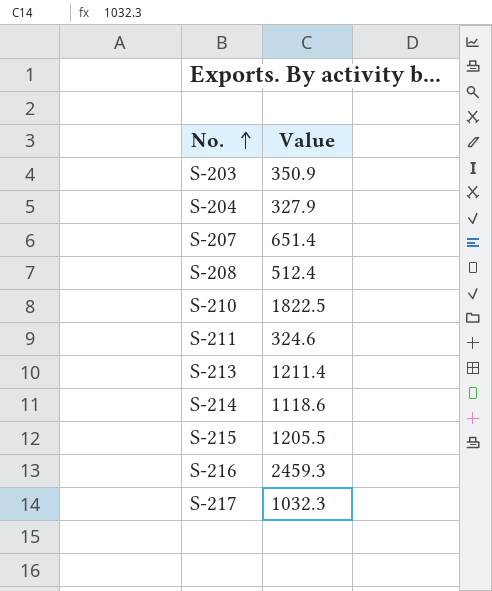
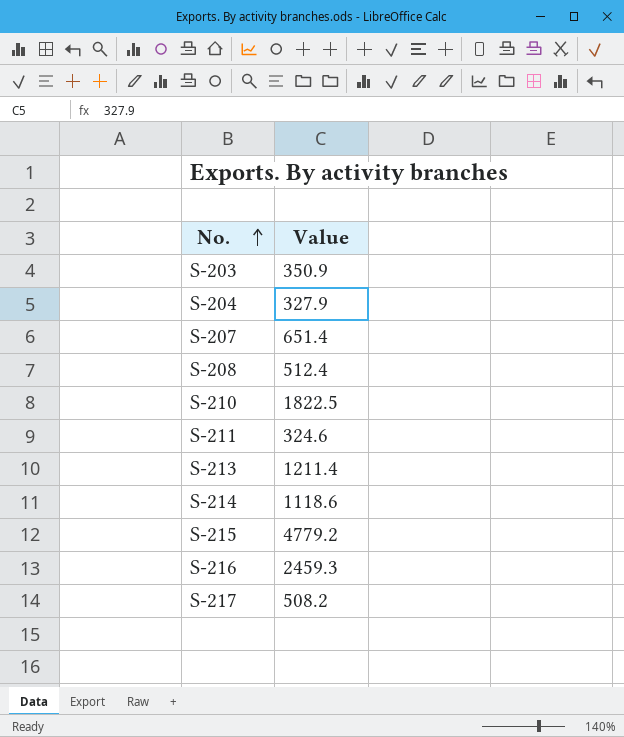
S-215 | Value: 1205.5 -> 4779.2
S-217 | Value: 1032.3 -> 508.2

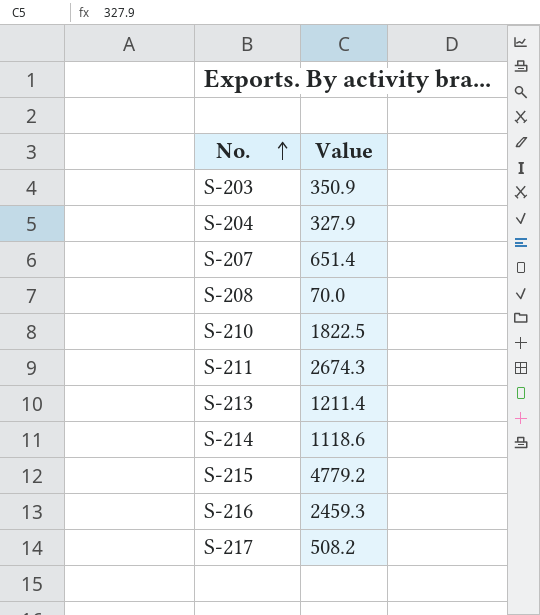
S-208 | Value: 512.4 -> 70.0
S-211 | Value: 324.6 -> 2674.3

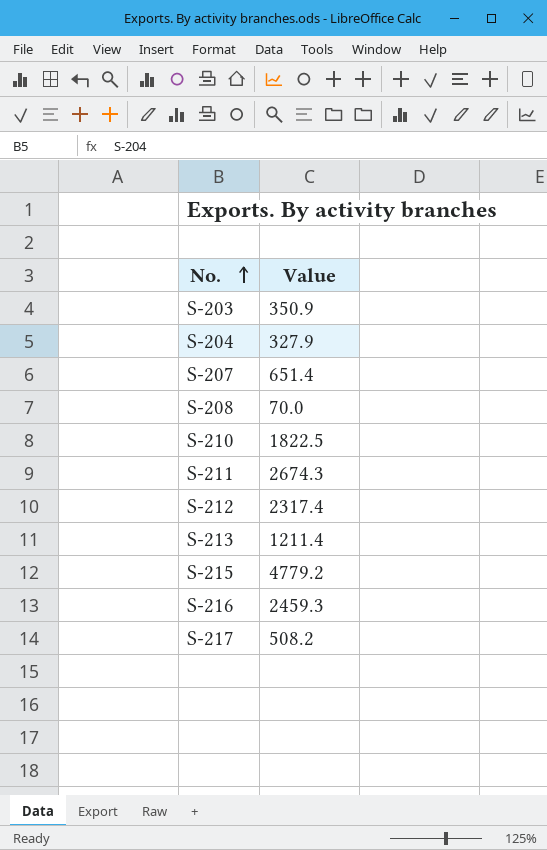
row S-214: 1118.6 -> none
row S-212: none -> 2317.4

